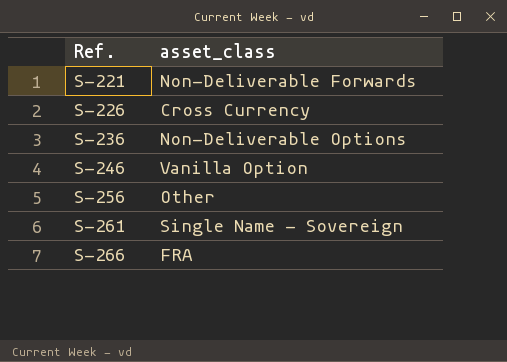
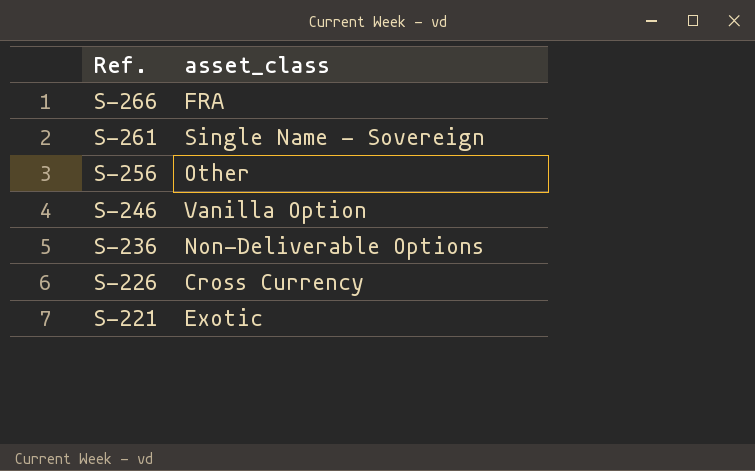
row order: Ref. ascending -> Ref. descending
S-221 | asset_class: Non-Deliverable Forwards -> Exotic

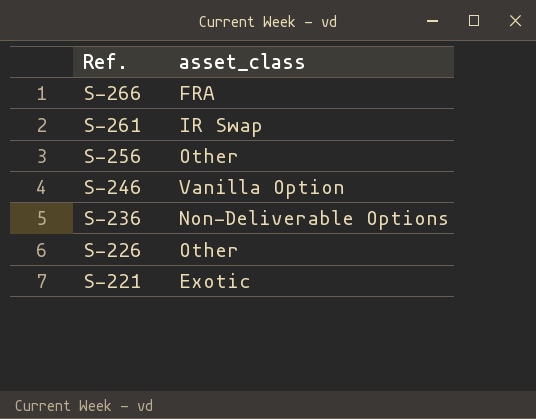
S-261 | asset_class: Single Name - Sovereign -> IR Swap
S-226 | asset_class: Cross Currency -> Other

